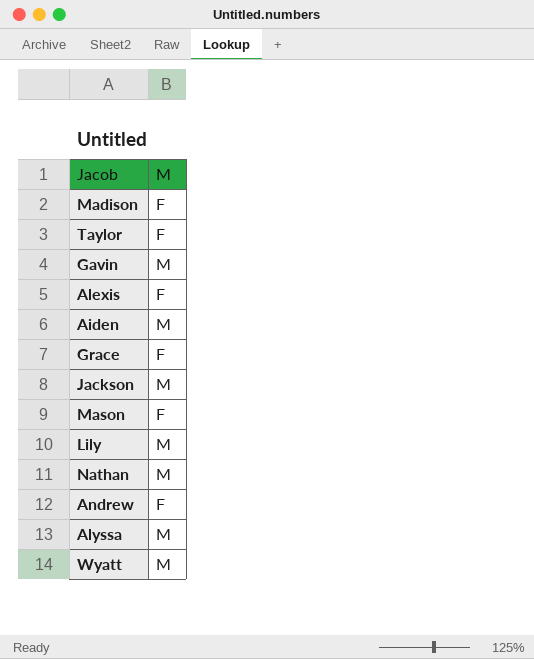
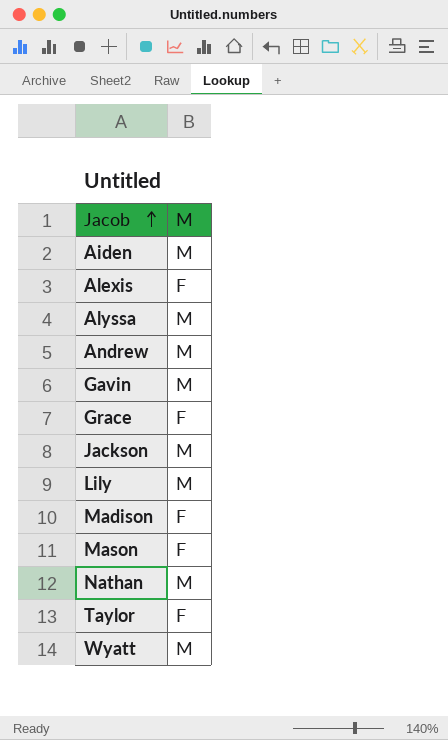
row order: none -> Jacob ascending
Andrew | M: F -> M

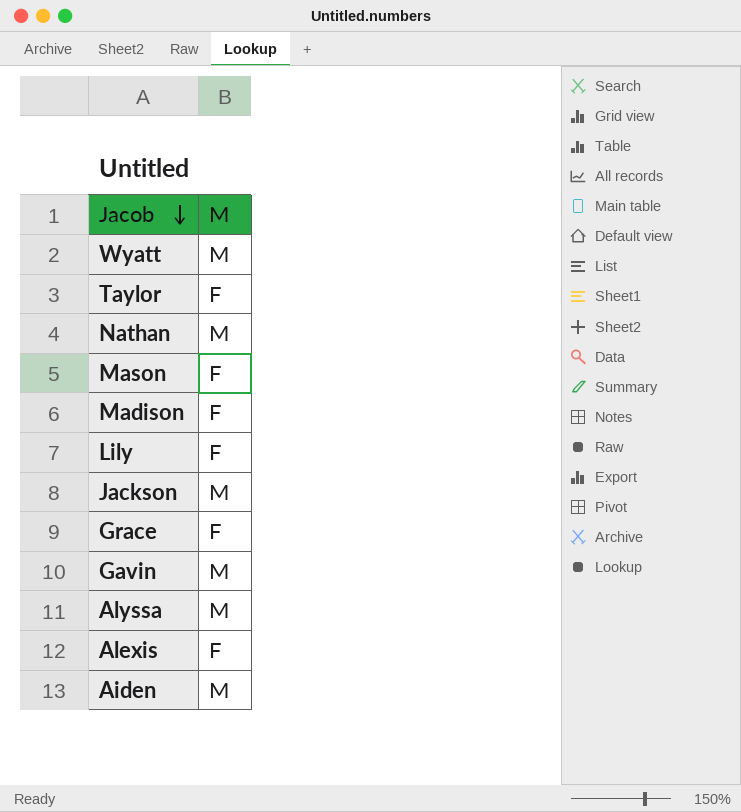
row order: Jacob ascending -> Jacob descending
row Andrew: M -> none
Lily | M: M -> F

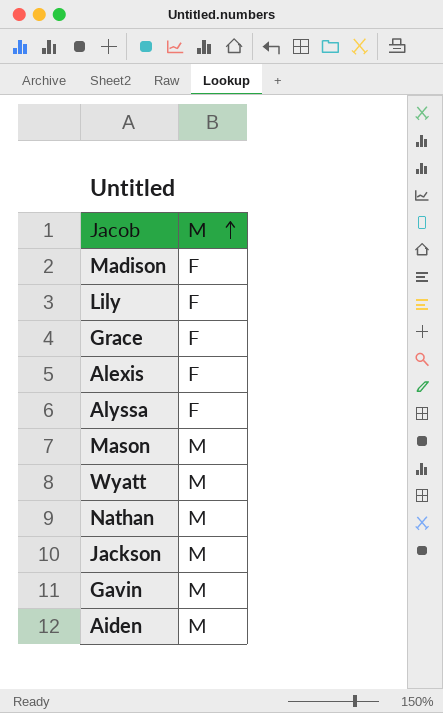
row order: Jacob descending -> M ascending
row Taylor: F -> none
Alyssa | M: M -> F
Mason | M: F -> M

